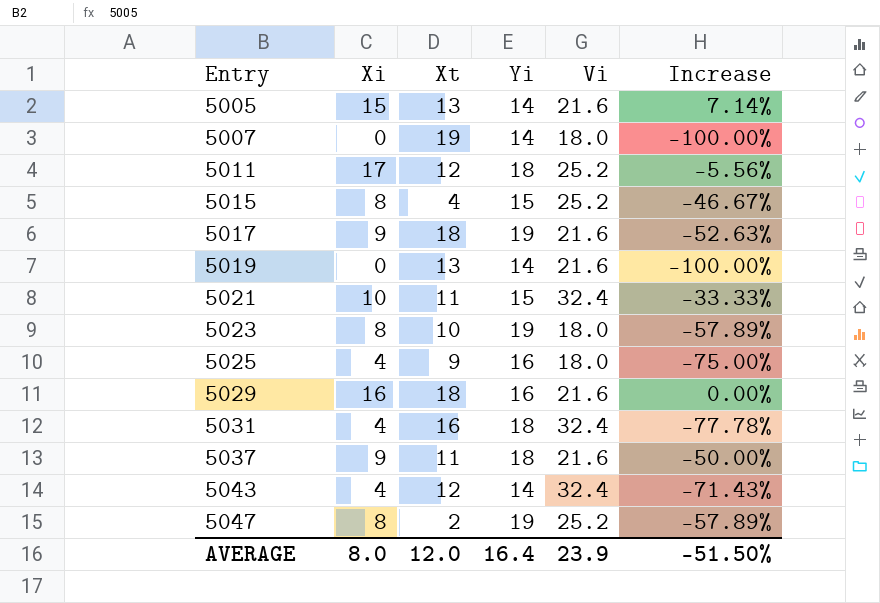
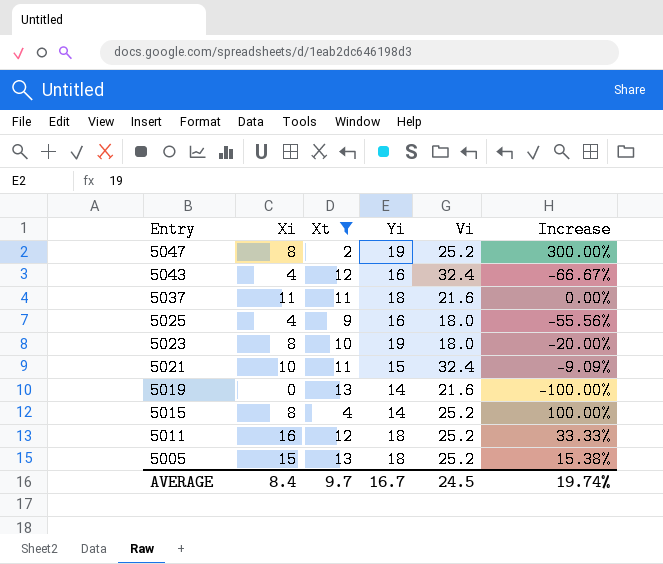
filter: none -> Xt <= 13
row order: Entry ascending -> Entry descending
column Increase | formula: ([Xi] - [Yi]) / [Yi] -> ([Xi] - [Xt]) / [Xt]
5043 | Yi: 14 -> 16
5037 | Xi: 9 -> 11
5015 | Yi: 15 -> 14
5011 | Xi: 17 -> 16
5005 | Yi: 14 -> 18
5005 | Vi: 21.6 -> 25.2
AVERAGE | Xi: 8.0 -> 8.4
AVERAGE | Xt: 12.0 -> 9.7
AVERAGE | Yi: 16.4 -> 16.7
AVERAGE | Vi: 23.9 -> 24.5
AVERAGE | Increase: -51.50% -> 19.74%

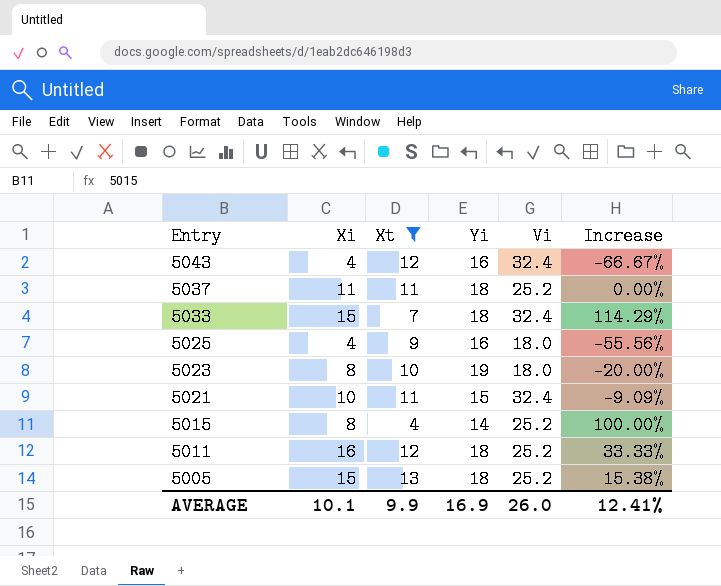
row 5047: 8 | 2 | 19 | 25.2 | 300.00% -> none
row 5019: 0 | 13 | 14 | 21.6 | -100.00% -> none
5037 | Vi: 21.6 -> 25.2
row 5033: none -> 15 | 7 | 18 | 32.4 | 114.29%
AVERAGE | Xi: 8.4 -> 10.1
AVERAGE | Xt: 9.7 -> 9.9
AVERAGE | Yi: 16.7 -> 16.9
AVERAGE | Vi: 24.5 -> 26.0
AVERAGE | Increase: 19.74% -> 12.41%

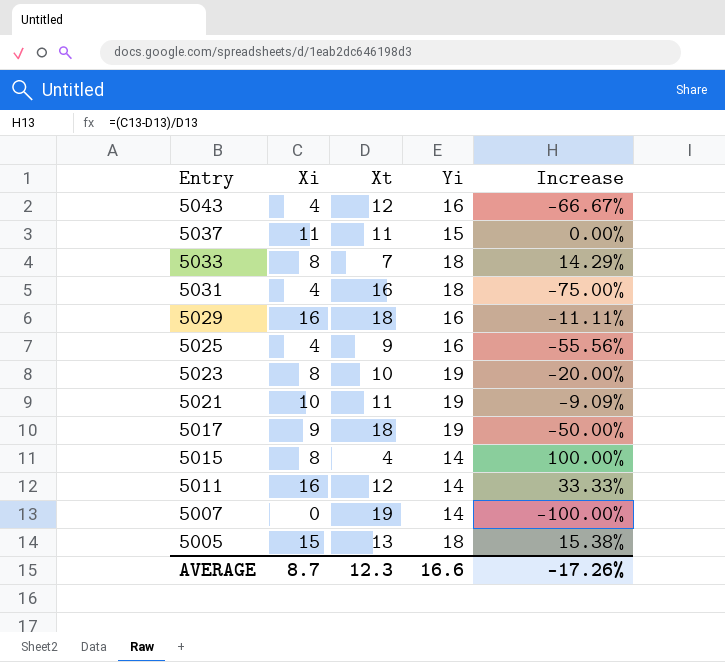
filter: Xt <= 13 -> none
column Vi | position: 5 -> none
5037 | Yi: 18 -> 15
5033 | Xi: 15 -> 8
5033 | Increase: 114.29% -> 14.29%
5021 | Yi: 15 -> 19
5011 | Yi: 18 -> 14
AVERAGE | Xi: 10.1 -> 8.7
AVERAGE | Xt: 9.9 -> 12.3
AVERAGE | Yi: 16.9 -> 16.6
AVERAGE | Increase: 12.41% -> -17.26%

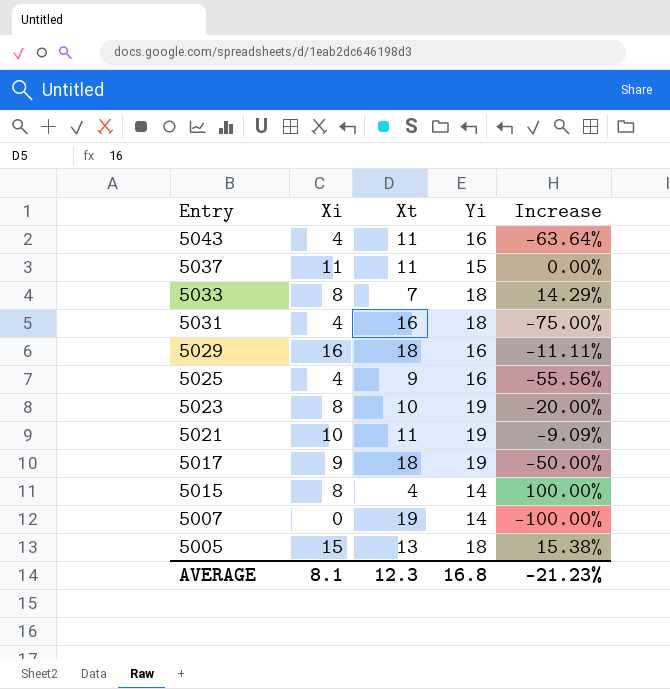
row 5011: 16 | 12 | 14 | 33.33% -> none
5043 | Xt: 12 -> 11
5043 | Increase: -66.67% -> -63.64%
AVERAGE | Xi: 8.7 -> 8.1
AVERAGE | Yi: 16.6 -> 16.8
AVERAGE | Increase: -17.26% -> -21.23%

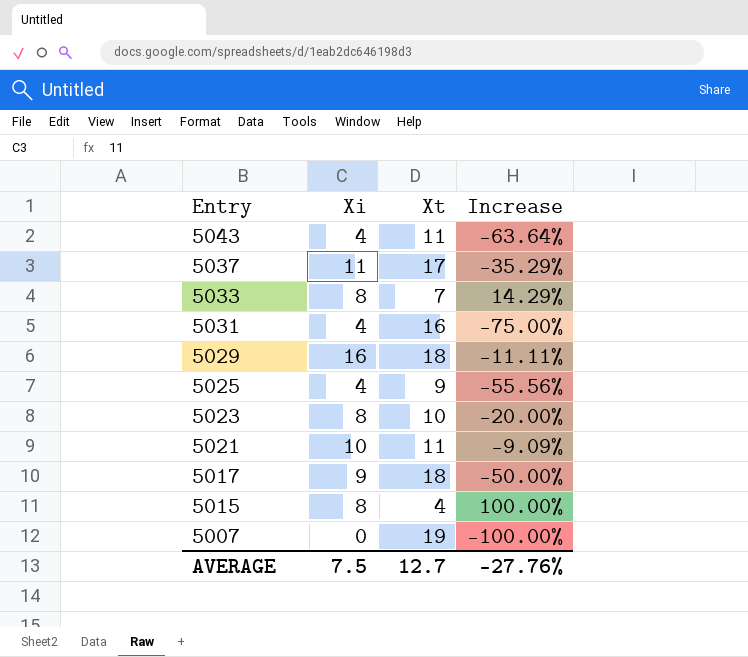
column Yi | position: 4 -> none
row 5005: 15 | 13 | 18 | 15.38% -> none
5037 | Xt: 11 -> 17
5037 | Increase: 0.00% -> -35.29%
AVERAGE | Xi: 8.1 -> 7.5
AVERAGE | Xt: 12.3 -> 12.7
AVERAGE | Increase: -21.23% -> -27.76%

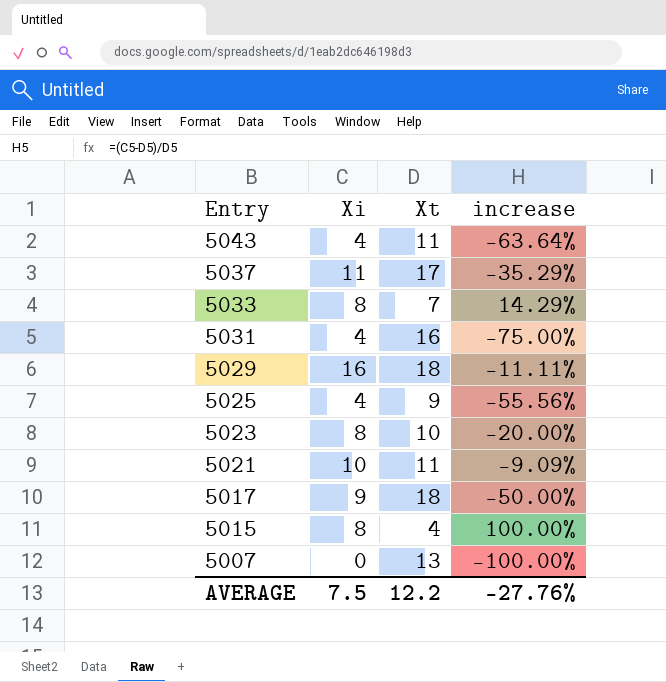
column name: Increase -> increase
5007 | Xt: 19 -> 13
AVERAGE | Xt: 12.7 -> 12.2

